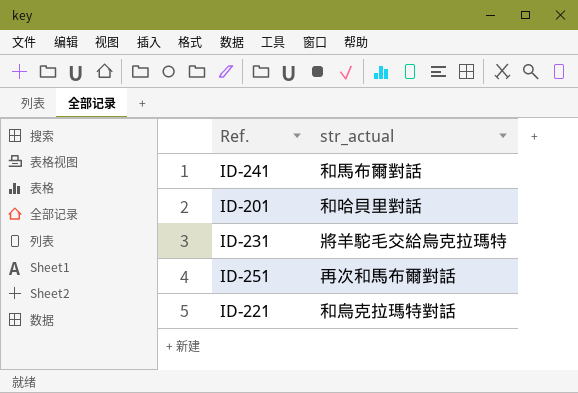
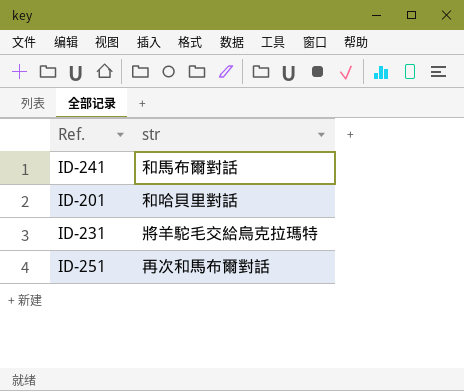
column name: str_actual -> str
row ID-221: 和烏克拉瑪特對話 -> none

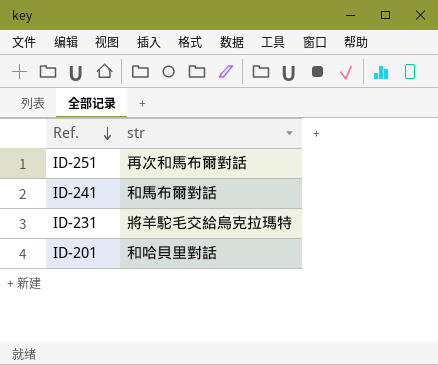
row order: none -> Ref. descending

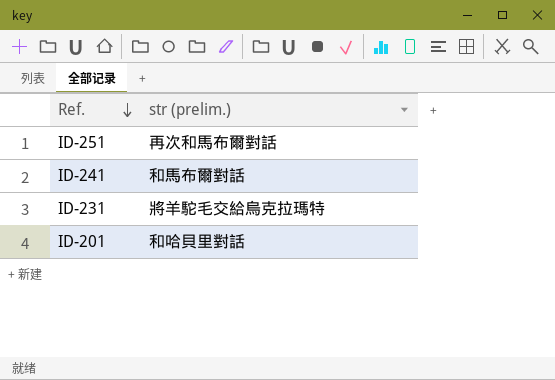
column name: str -> str (prelim.)

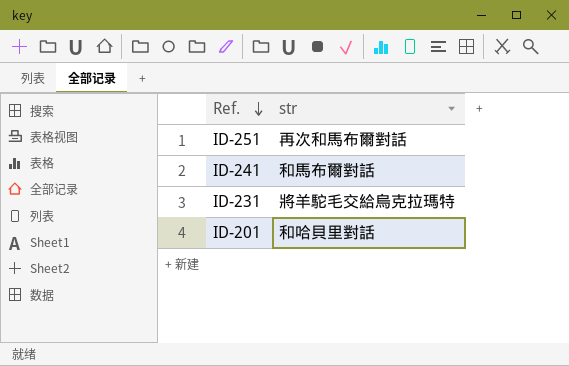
column name: str (prelim.) -> str

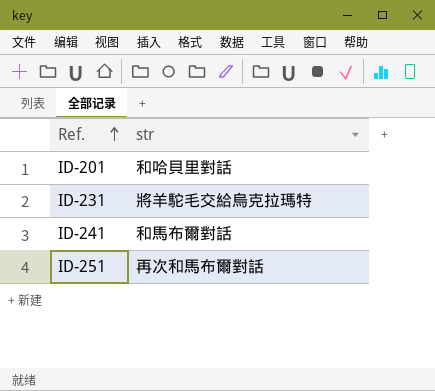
row order: Ref. descending -> Ref. ascending

